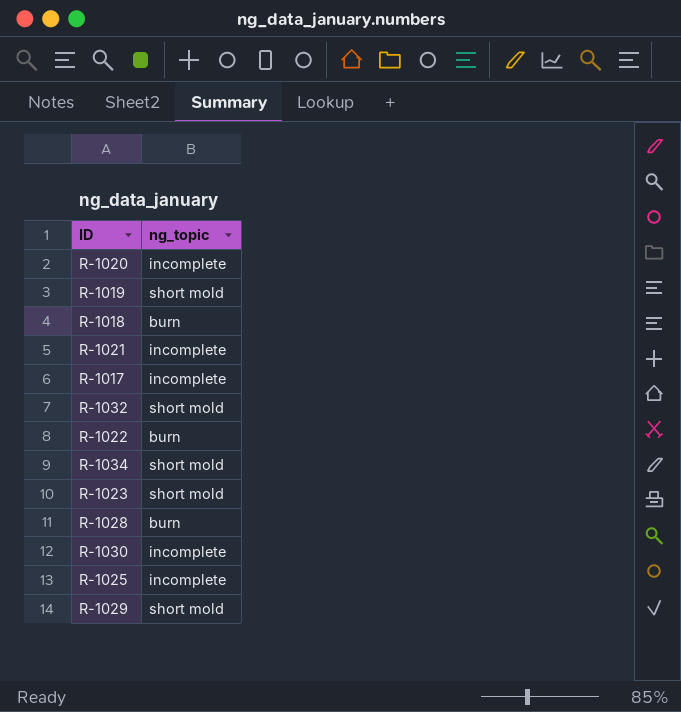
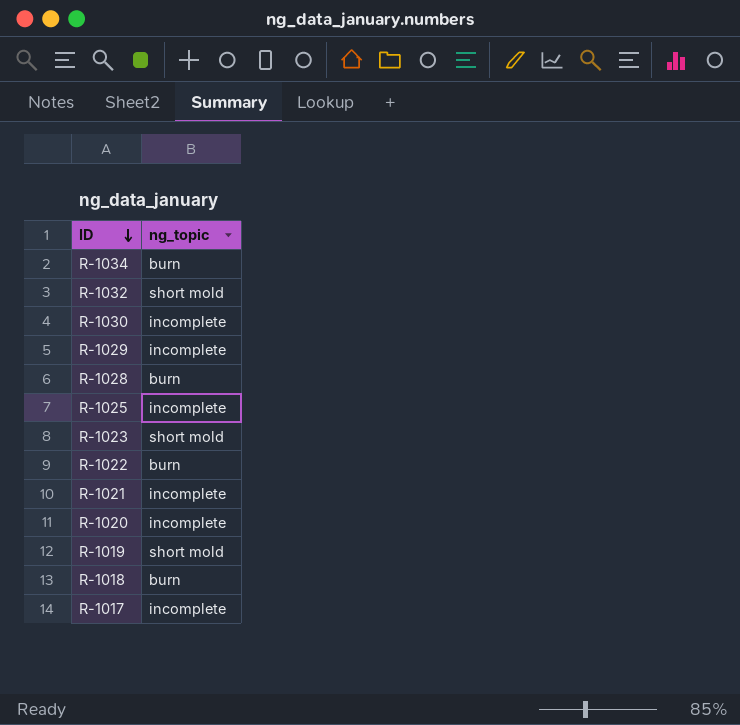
row order: none -> ID descending
R-1034 | ng_topic: short mold -> burn
R-1029 | ng_topic: short mold -> incomplete

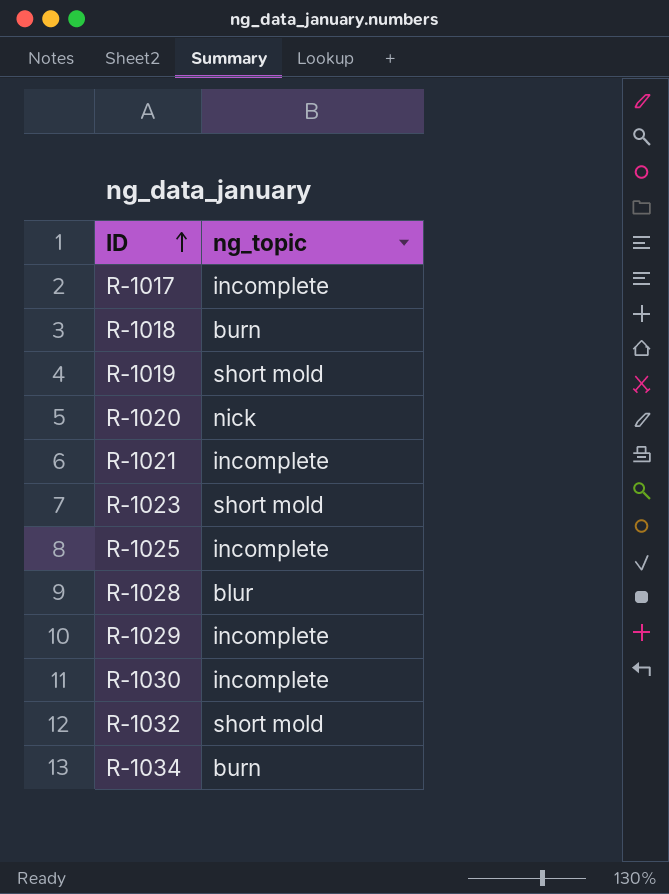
row order: ID descending -> ID ascending
row R-1022: burn -> none
R-1020 | ng_topic: incomplete -> nick
R-1028 | ng_topic: burn -> blur

